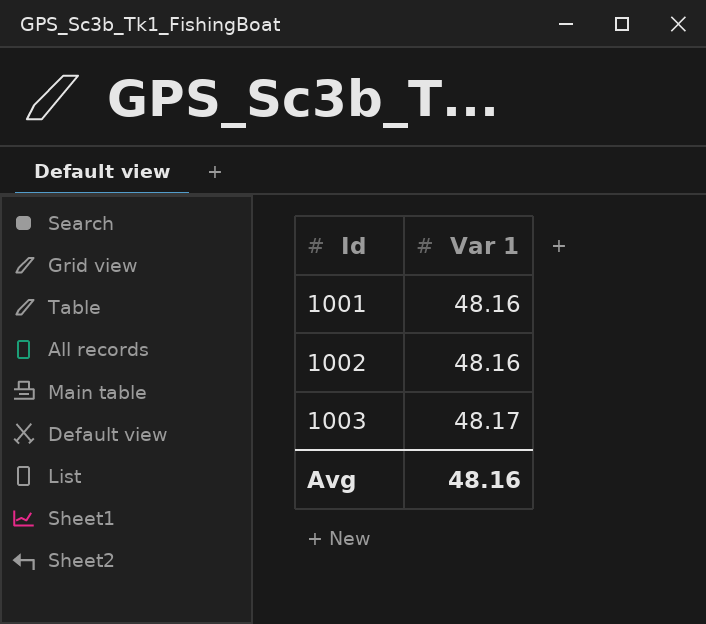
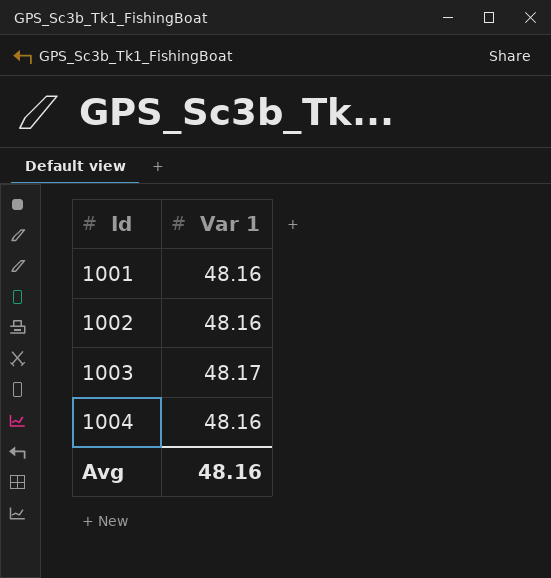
row 1004: none -> 48.16

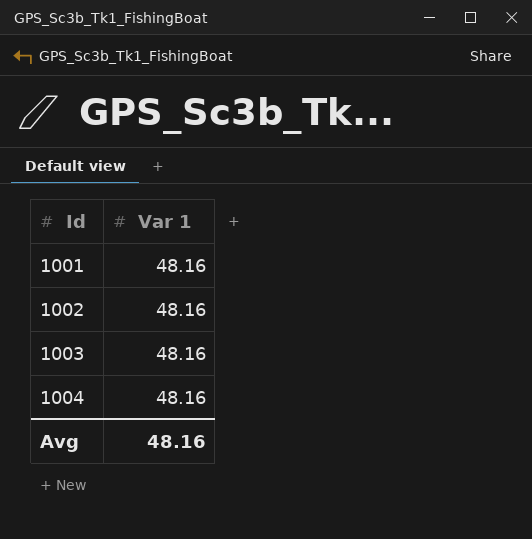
1003 | Var 1: 48.17 -> 48.16

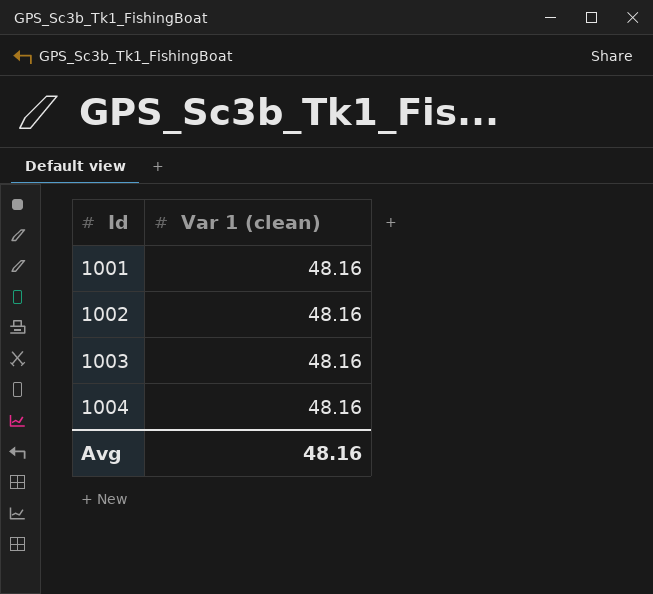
column name: Var 1 -> Var 1 (clean)

